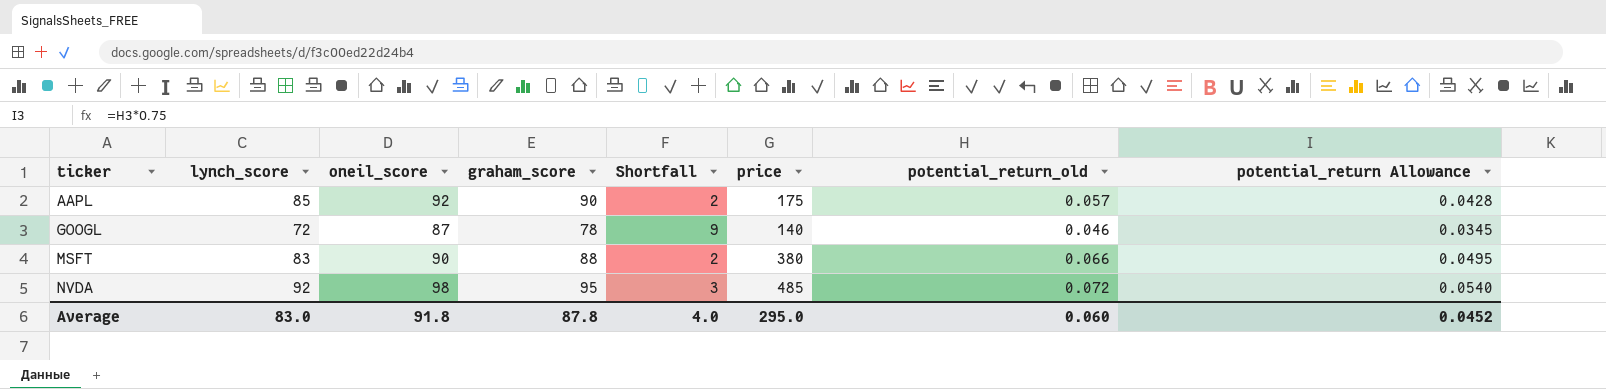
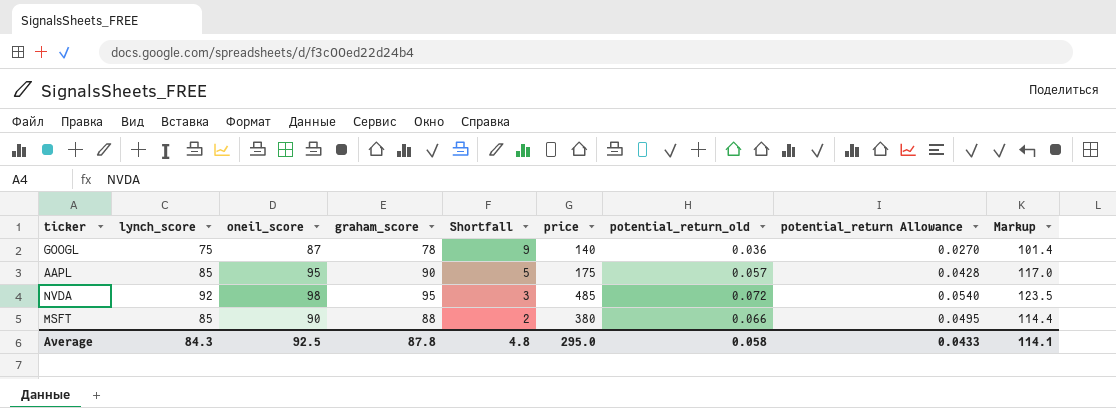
row order: ticker ascending -> Shortfall descending
column Markup | formula: none -> [graham_score] * 1.3
GOOGL | lynch_score: 72 -> 75
GOOGL | potential_return_old: 0.046 -> 0.036
GOOGL | potential_return Allowance: 0.0345 -> 0.0270
AAPL | oneil_score: 92 -> 95
AAPL | Shortfall: 2 -> 5
MSFT | lynch_score: 83 -> 85
Average | lynch_score: 83.0 -> 84.3
Average | oneil_score: 91.8 -> 92.5
Average | Shortfall: 4.0 -> 4.8
Average | potential_return_old: 0.060 -> 0.058
Average | potential_return Allowance: 0.0452 -> 0.0433

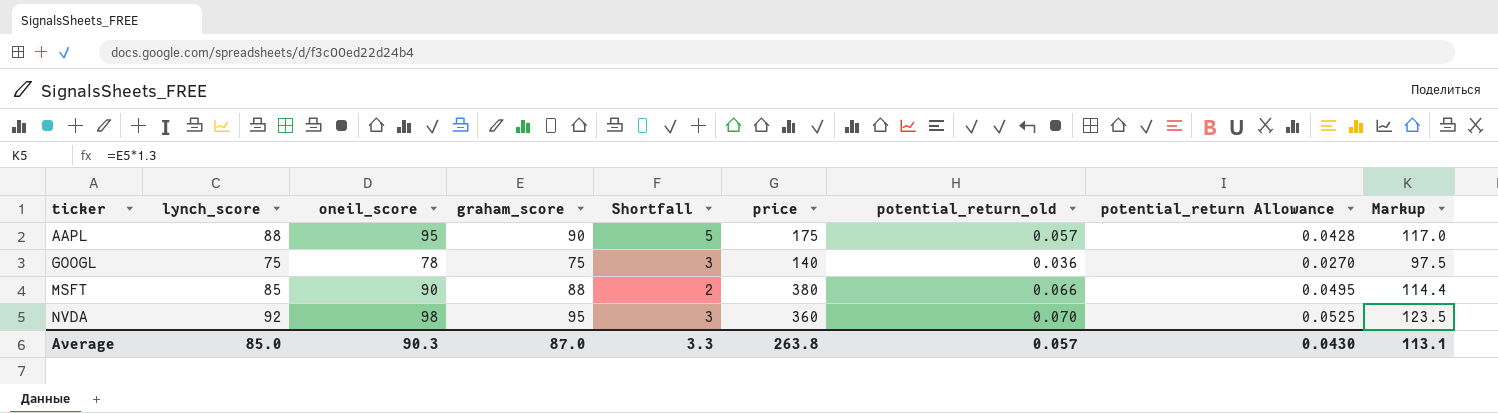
row order: Shortfall descending -> ticker ascending
AAPL | lynch_score: 85 -> 88
GOOGL | oneil_score: 87 -> 78
GOOGL | graham_score: 78 -> 75
GOOGL | Shortfall: 9 -> 3
GOOGL | Markup: 101.4 -> 97.5
NVDA | price: 485 -> 360
NVDA | potential_return_old: 0.072 -> 0.070
NVDA | potential_return Allowance: 0.0540 -> 0.0525
Average | lynch_score: 84.3 -> 85.0
Average | oneil_score: 92.5 -> 90.3
Average | graham_score: 87.8 -> 87.0
Average | Shortfall: 4.8 -> 3.3
Average | price: 295.0 -> 263.8
Average | potential_return_old: 0.058 -> 0.057
Average | potential_return Allowance: 0.0433 -> 0.0430
Average | Markup: 114.1 -> 113.1

